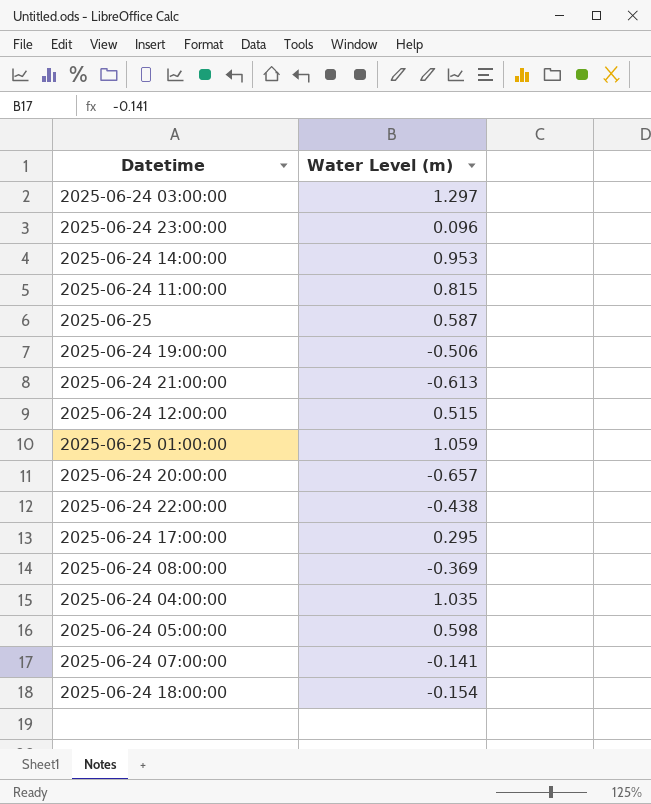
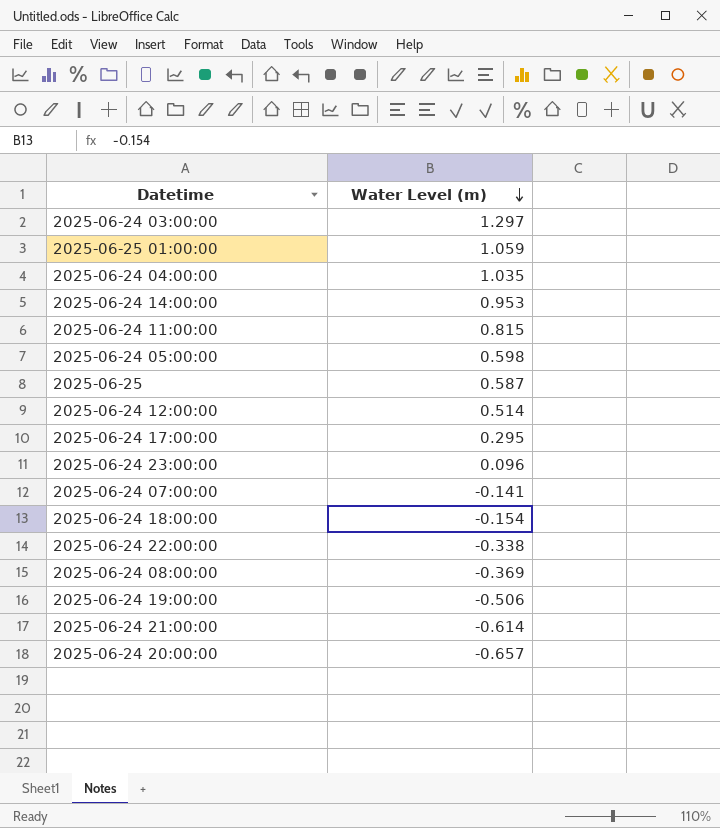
row order: none -> Water Level (m) descending
2025-06-24 12:00:00 | Water Level (m): 0.515 -> 0.514
2025-06-24 22:00:00 | Water Level (m): -0.438 -> -0.338
2025-06-24 21:00:00 | Water Level (m): -0.613 -> -0.614

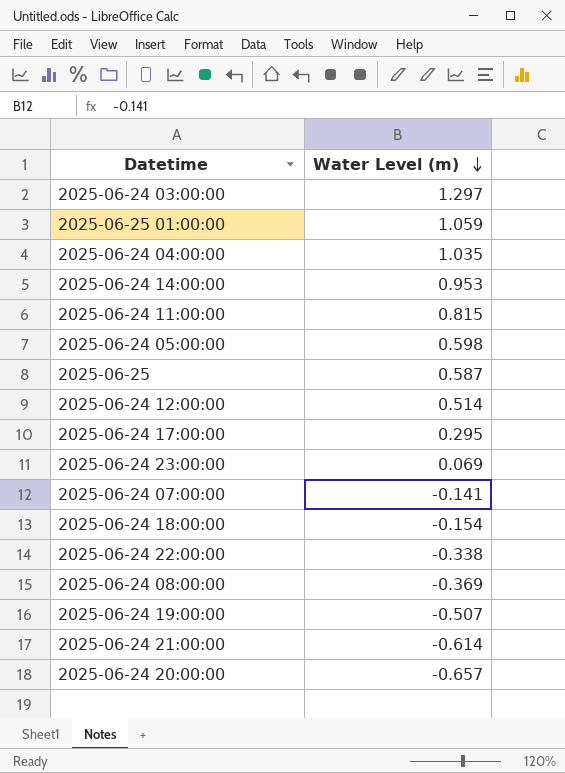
2025-06-24 23:00:00 | Water Level (m): 0.096 -> 0.069
2025-06-24 19:00:00 | Water Level (m): -0.506 -> -0.507

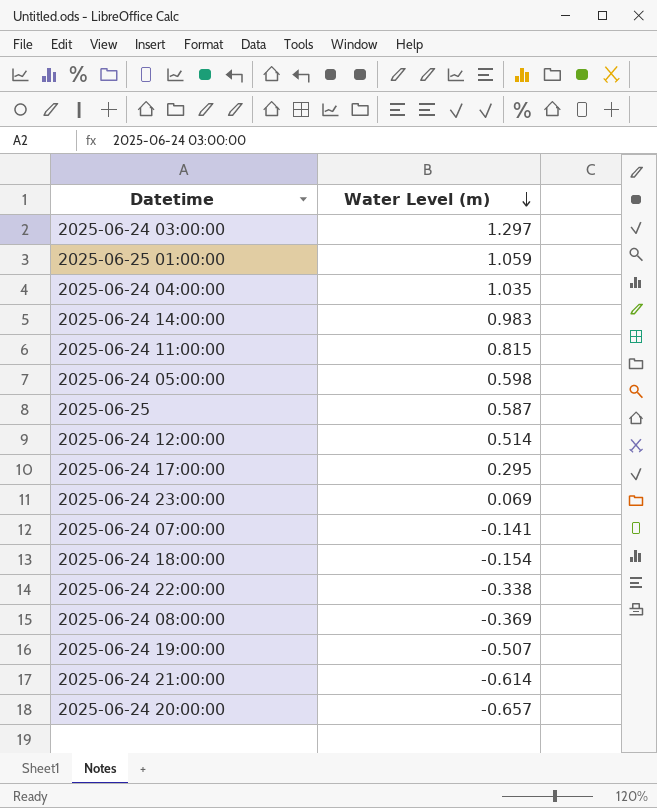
2025-06-24 14:00:00 | Water Level (m): 0.953 -> 0.983

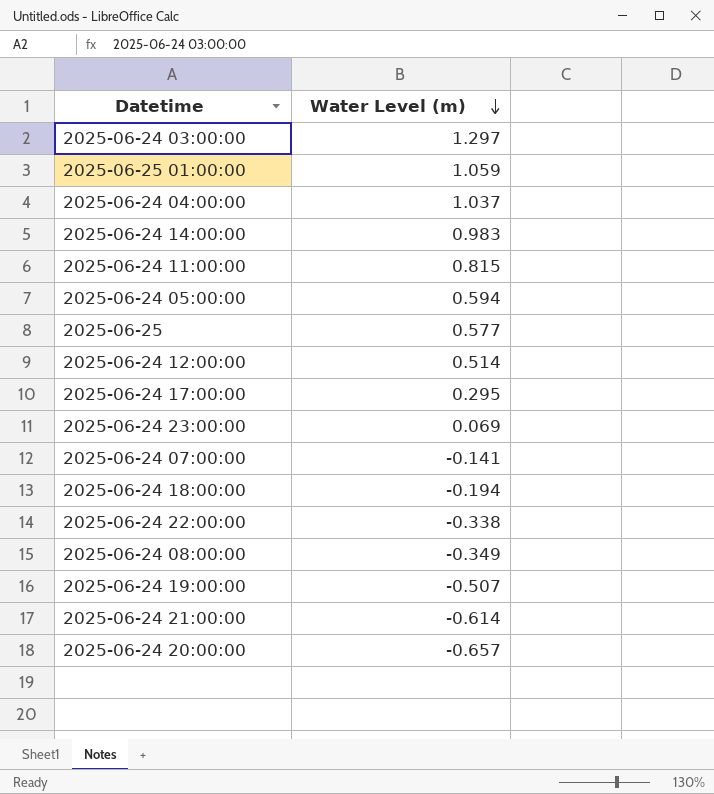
2025-06-24 04:00:00 | Water Level (m): 1.035 -> 1.037
2025-06-24 05:00:00 | Water Level (m): 0.598 -> 0.594
2025-06-25 | Water Level (m): 0.587 -> 0.577
2025-06-24 18:00:00 | Water Level (m): -0.154 -> -0.194
2025-06-24 08:00:00 | Water Level (m): -0.369 -> -0.349

